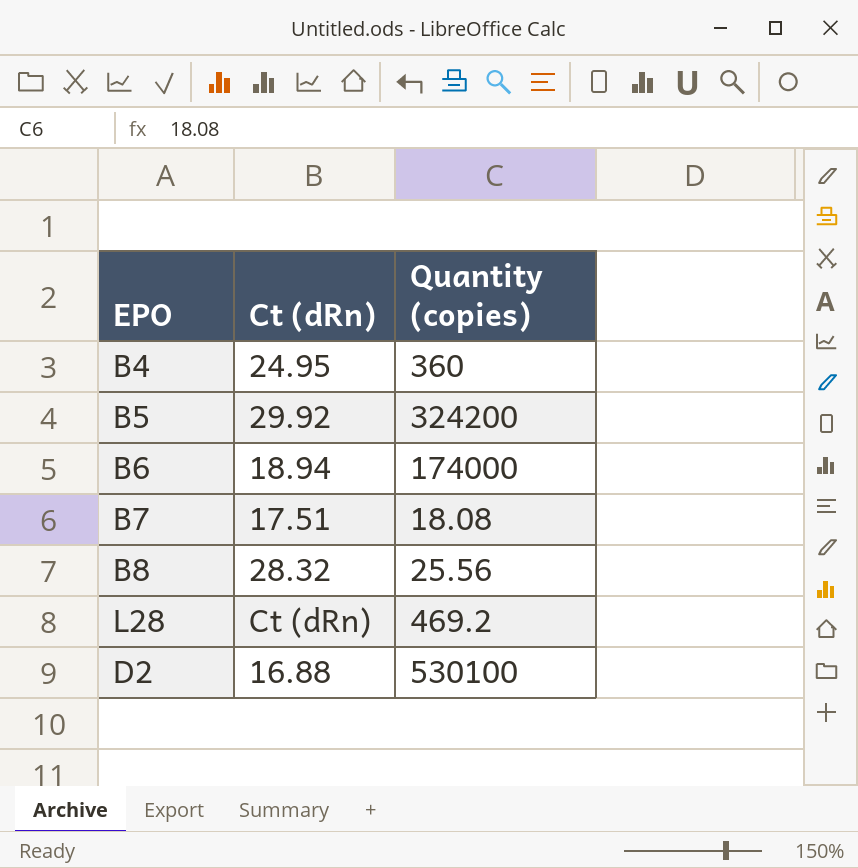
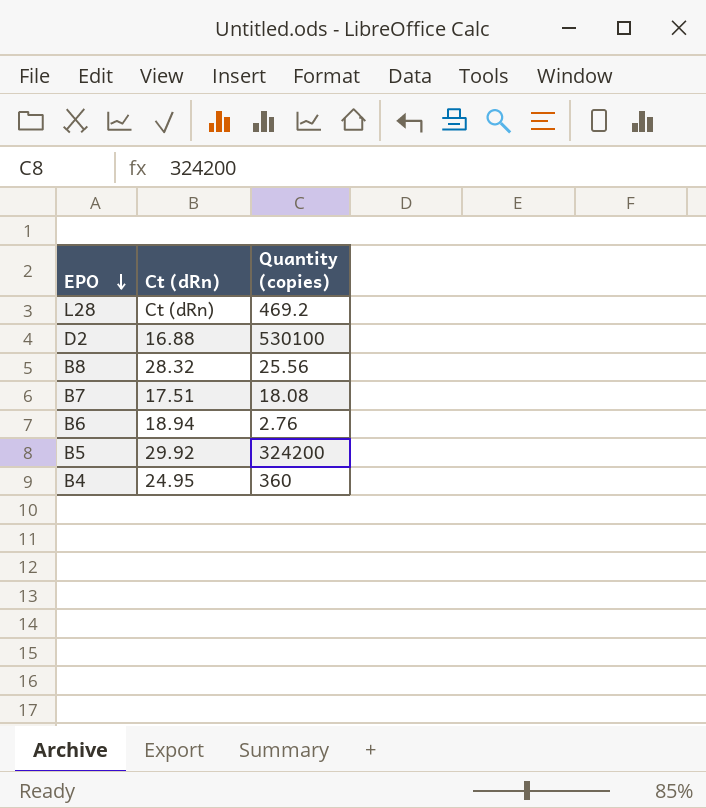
row order: none -> EPO descending
B6 | Quantity (copies): 174000 -> 2.76

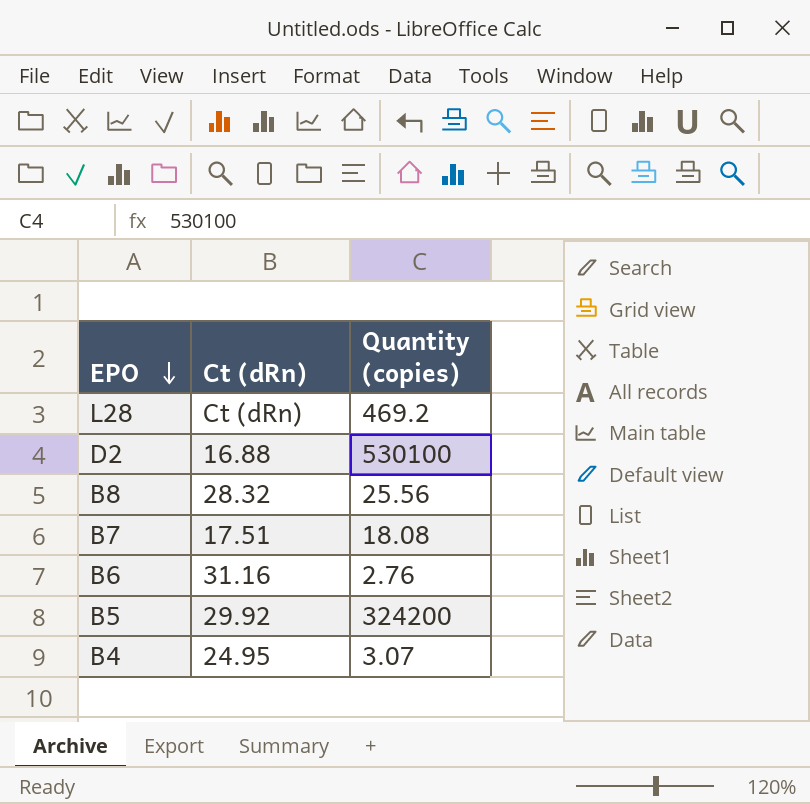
B6 | Ct (dRn): 18.94 -> 31.16
B4 | Quantity (copies): 360 -> 3.07

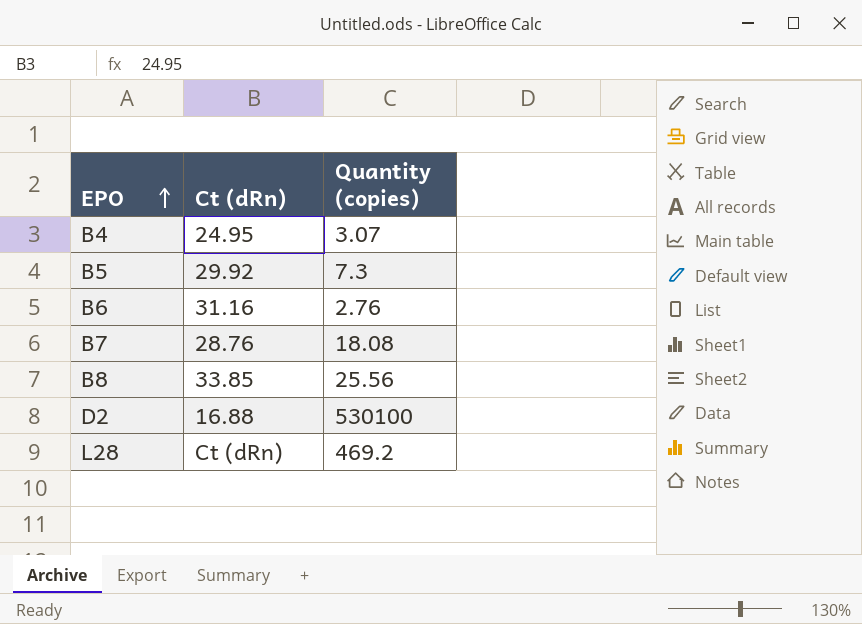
row order: EPO descending -> EPO ascending
B5 | Quantity (copies): 324200 -> 7.3
B7 | Ct (dRn): 17.51 -> 28.76
B8 | Ct (dRn): 28.32 -> 33.85

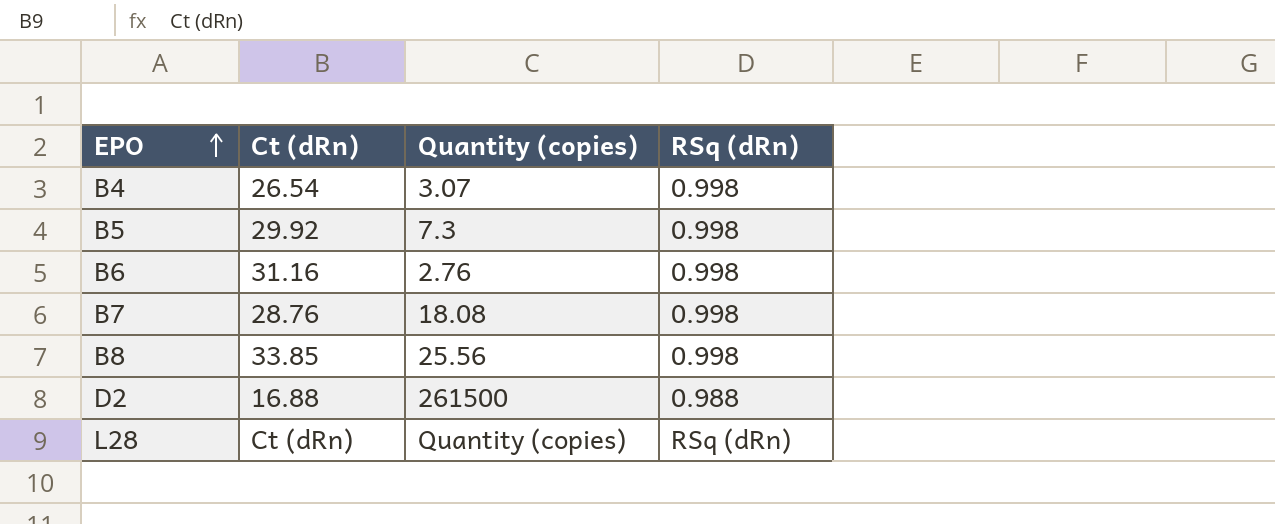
column RSq (dRn) | position: none -> 4
B4 | Ct (dRn): 24.95 -> 26.54
D2 | Quantity (copies): 530100 -> 261500
L28 | Quantity (copies): 469.2 -> Quantity (copies)

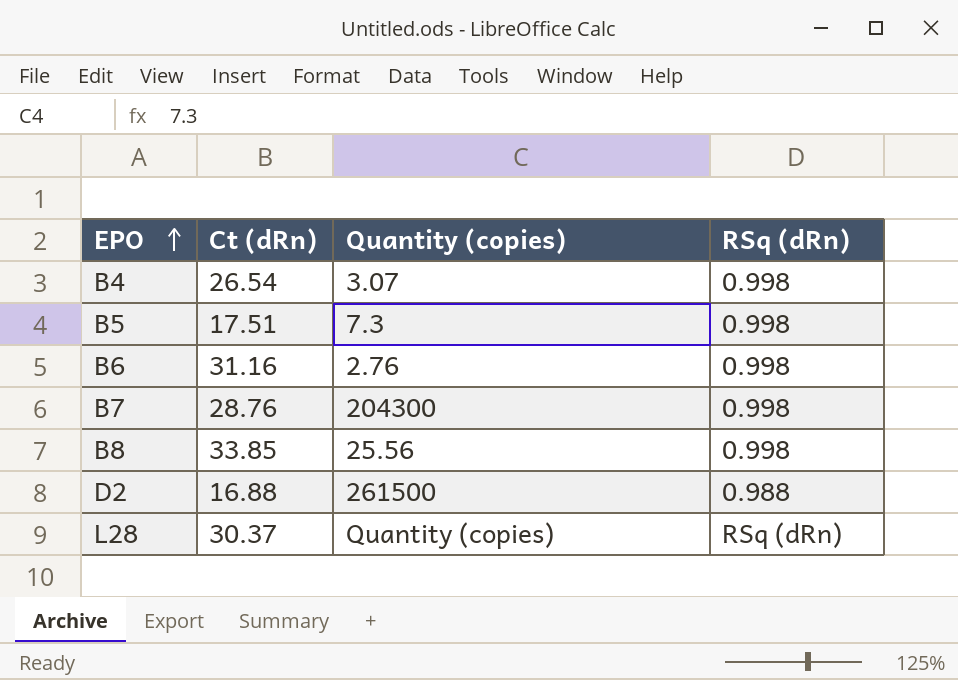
B5 | Ct (dRn): 29.92 -> 17.51
B7 | Quantity (copies): 18.08 -> 204300
L28 | Ct (dRn): Ct (dRn) -> 30.37

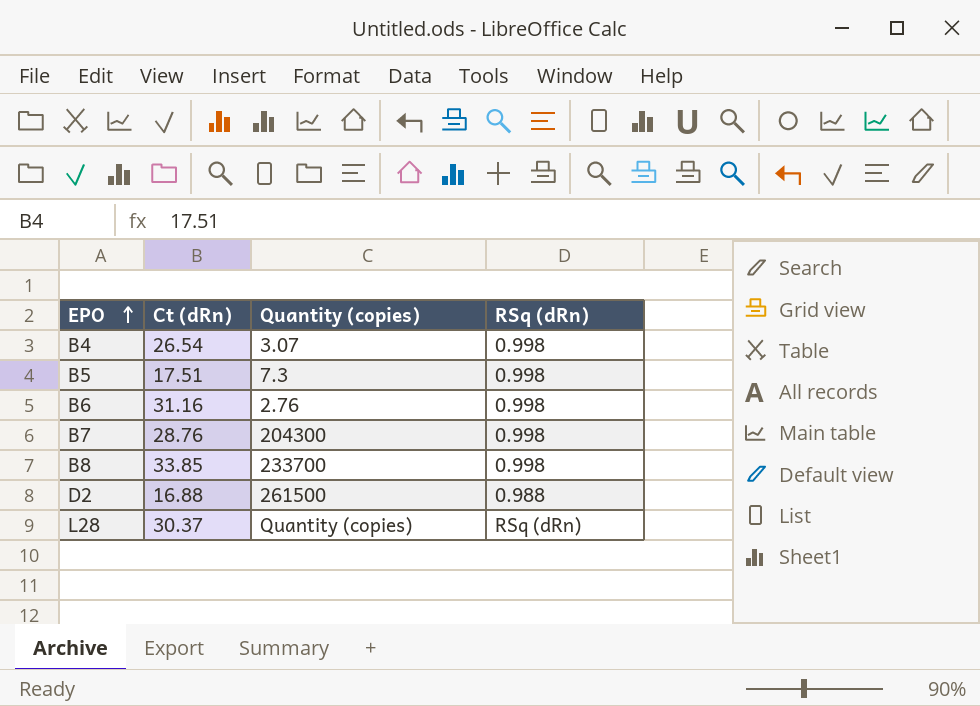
B8 | Quantity (copies): 25.56 -> 233700

